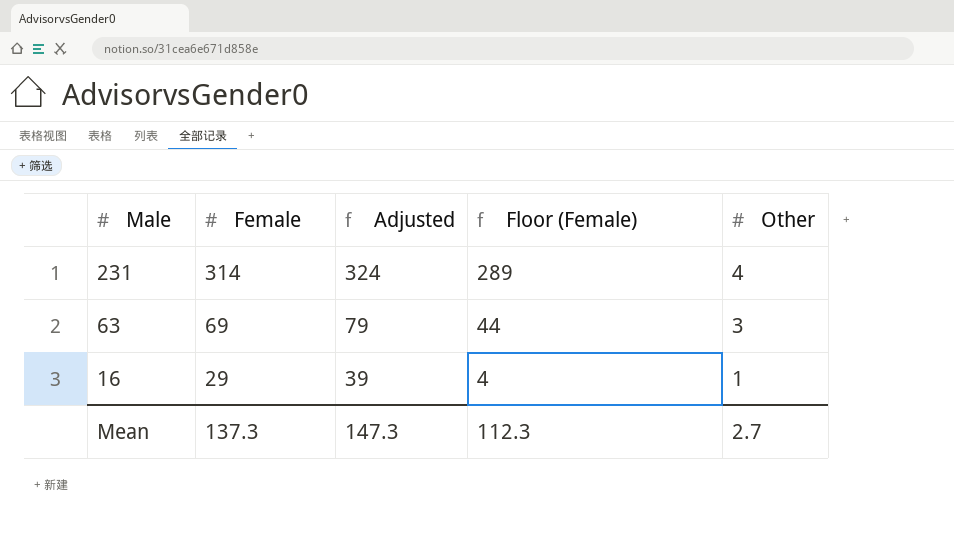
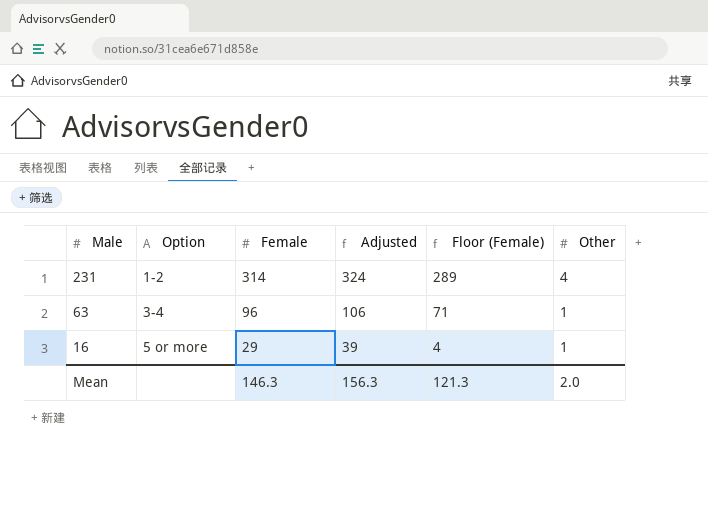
column Option | position: none -> 2
63 | Female: 69 -> 96
63 | Adjusted: 79 -> 106
63 | Floor (Female): 44 -> 71
63 | Other: 3 -> 1
Mean | Female: 137.3 -> 146.3
Mean | Adjusted: 147.3 -> 156.3
Mean | Floor (Female): 112.3 -> 121.3
Mean | Other: 2.7 -> 2.0

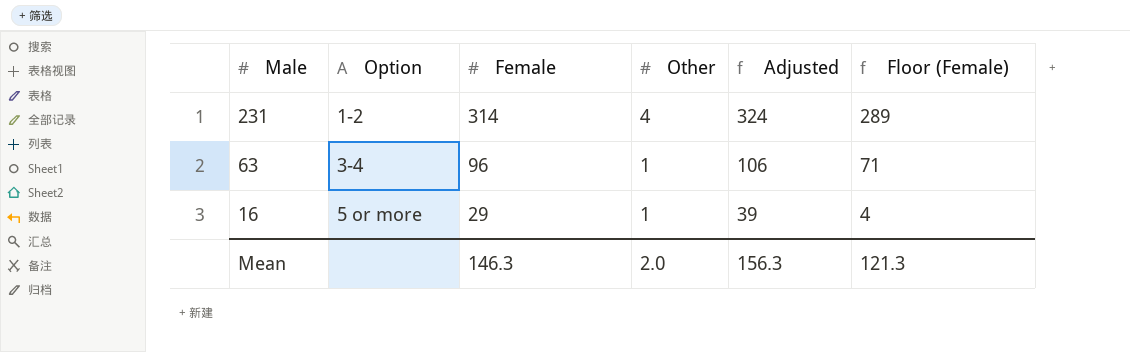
column Other | position: 6 -> 4

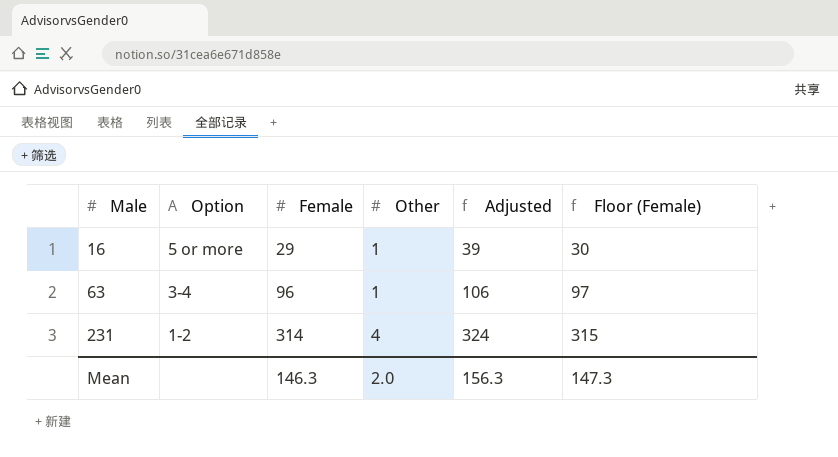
row order: Male descending -> Male ascending
column Floor (Female) | formula: [Female] - 25 -> [Female] + 1
Mean | Floor (Female): 121.3 -> 147.3

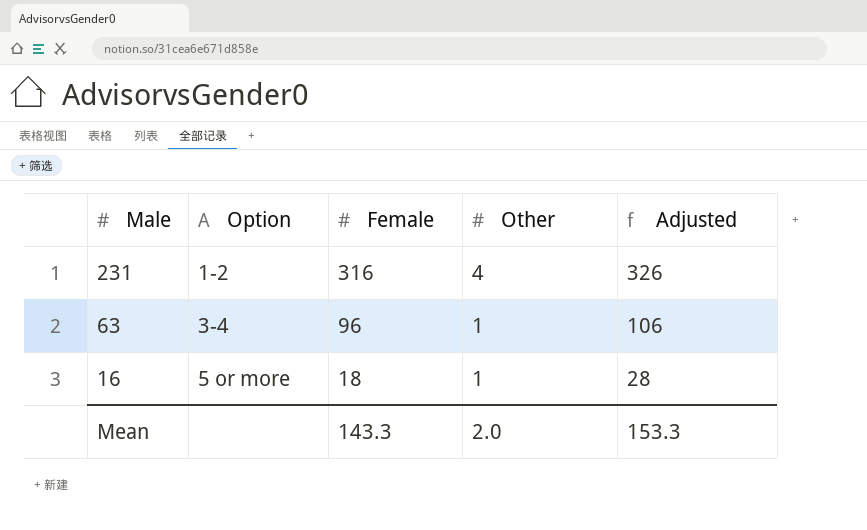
row order: Male ascending -> Male descending
column Floor (Female) | formula: [Female] + 1 -> none
231 | Female: 314 -> 316
231 | Adjusted: 324 -> 326
16 | Female: 29 -> 18
16 | Adjusted: 39 -> 28
Mean | Female: 146.3 -> 143.3
Mean | Adjusted: 156.3 -> 153.3

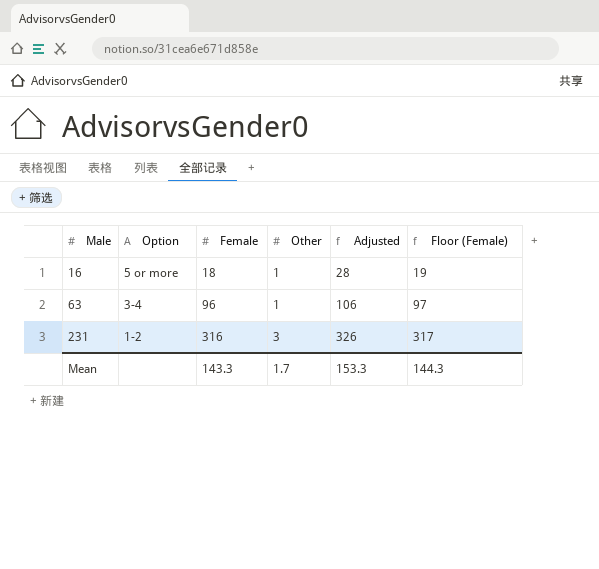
row order: Male descending -> Male ascending
column Floor (Female) | formula: none -> [Female] + 1
231 | Other: 4 -> 3
Mean | Other: 2.0 -> 1.7

